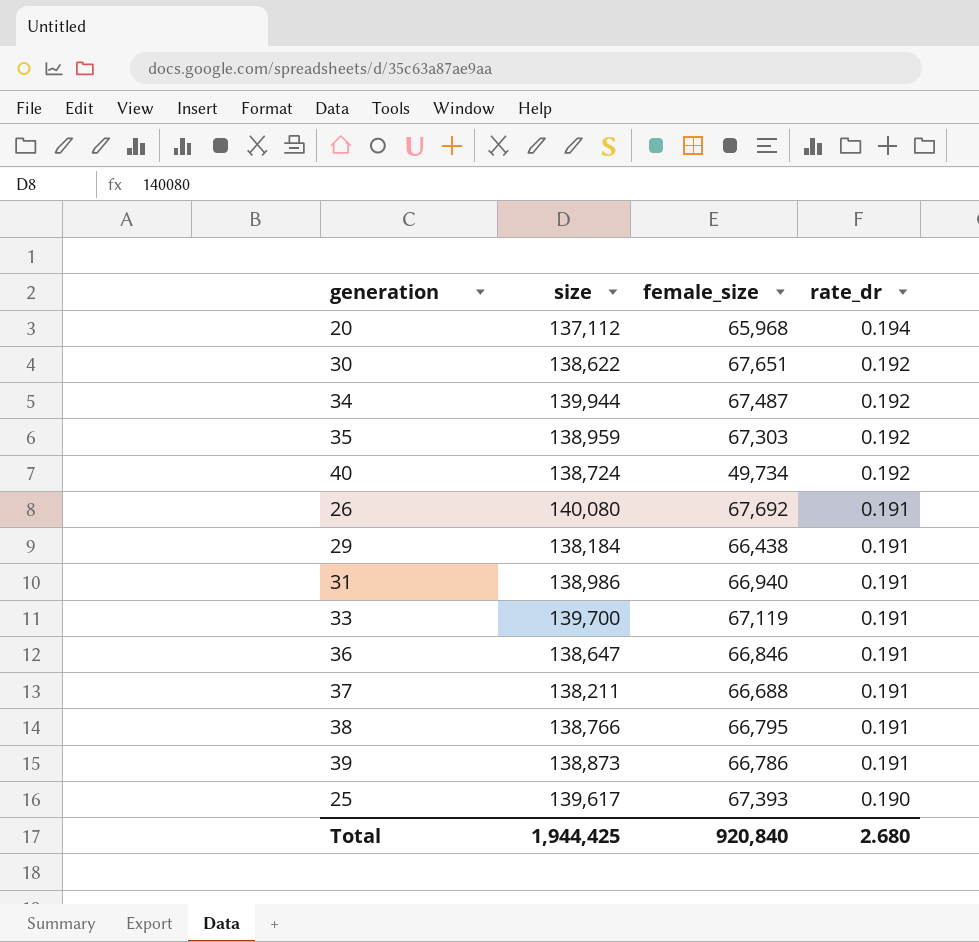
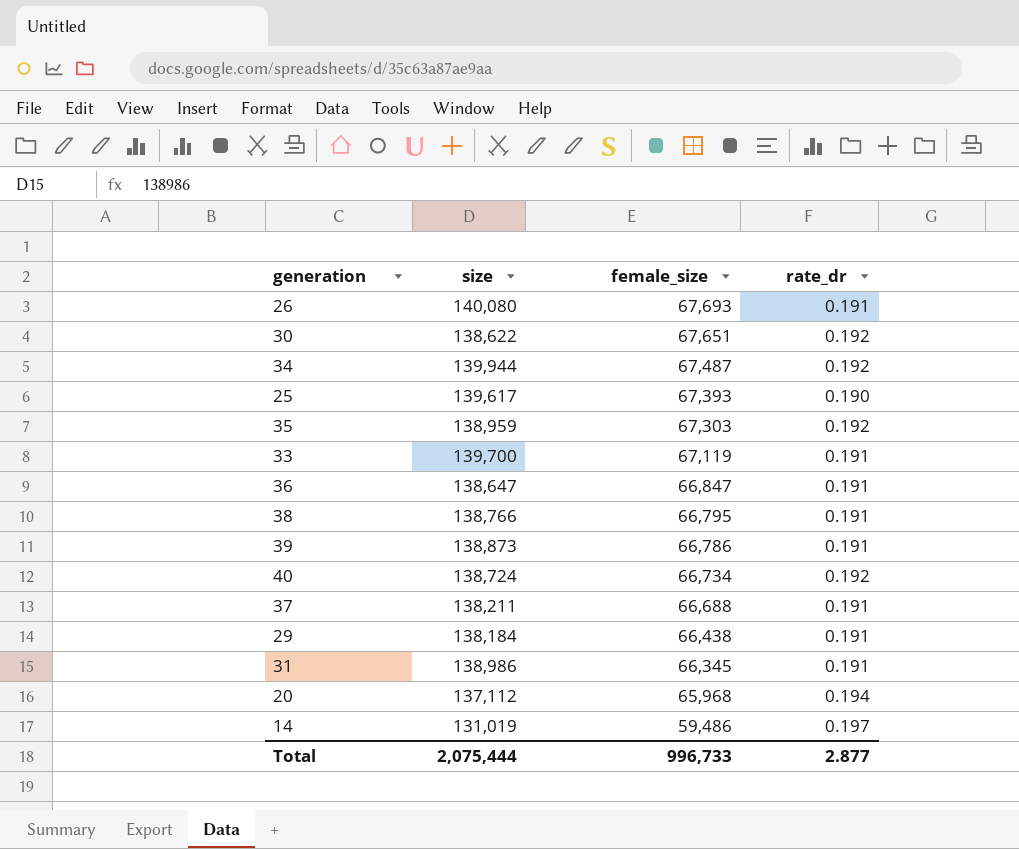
row order: rate_dr descending -> female_size descending
26 | female_size: 67,692 -> 67,693
36 | female_size: 66,846 -> 66,847
40 | female_size: 49,734 -> 66,734
31 | female_size: 66,940 -> 66,345
row 14: none -> 131,019 | 59,486 | 0.197
Total | size: 1,944,425 -> 2,075,444
Total | female_size: 920,840 -> 996,733
Total | rate_dr: 2.680 -> 2.877

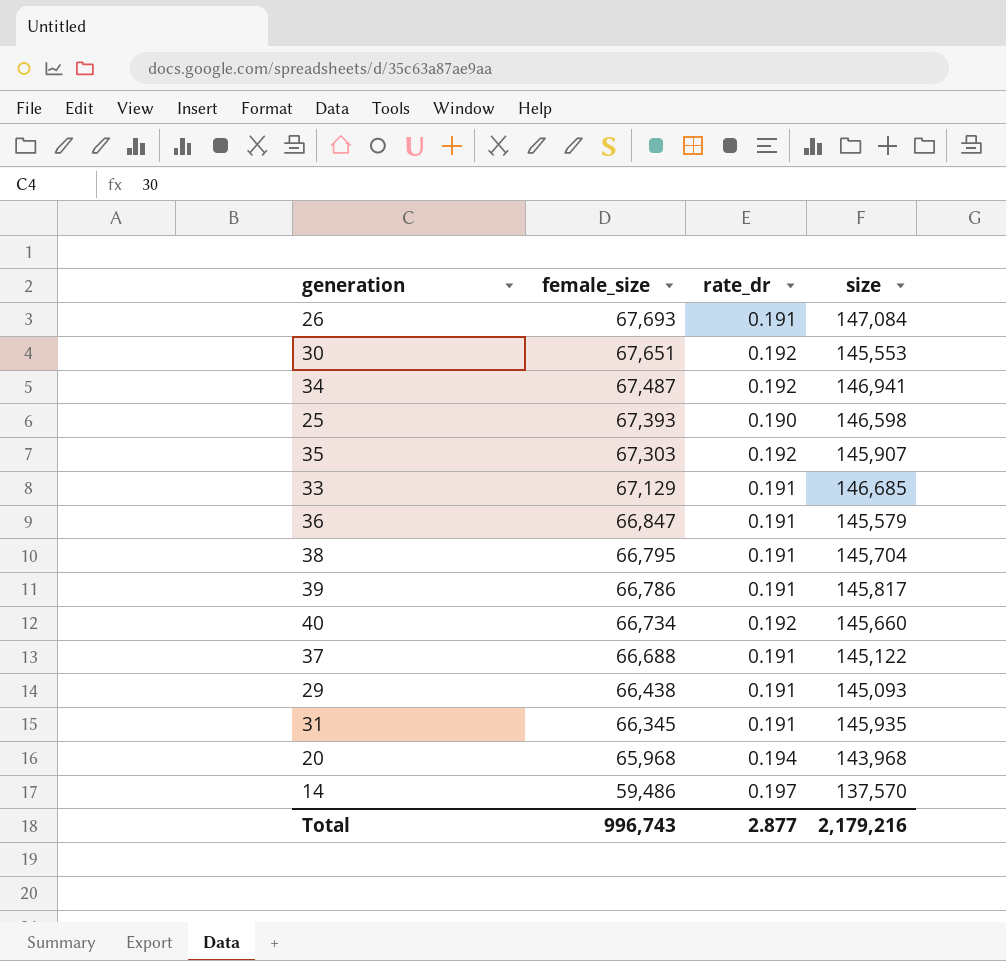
column size | position: 2 -> 4
26 | size: 140,080 -> 147,084
30 | size: 138,622 -> 145,553
34 | size: 139,944 -> 146,941
25 | size: 139,617 -> 146,598
35 | size: 138,959 -> 145,907
33 | female_size: 67,119 -> 67,129
33 | size: 139,700 -> 146,685
36 | size: 138,647 -> 145,579
38 | size: 138,766 -> 145,704
39 | size: 138,873 -> 145,817
40 | size: 138,724 -> 145,660
37 | size: 138,211 -> 145,122
29 | size: 138,184 -> 145,093
31 | size: 138,986 -> 145,935
20 | size: 137,112 -> 143,968
14 | size: 131,019 -> 137,570
Total | female_size: 996,733 -> 996,743
Total | size: 2,075,444 -> 2,179,216

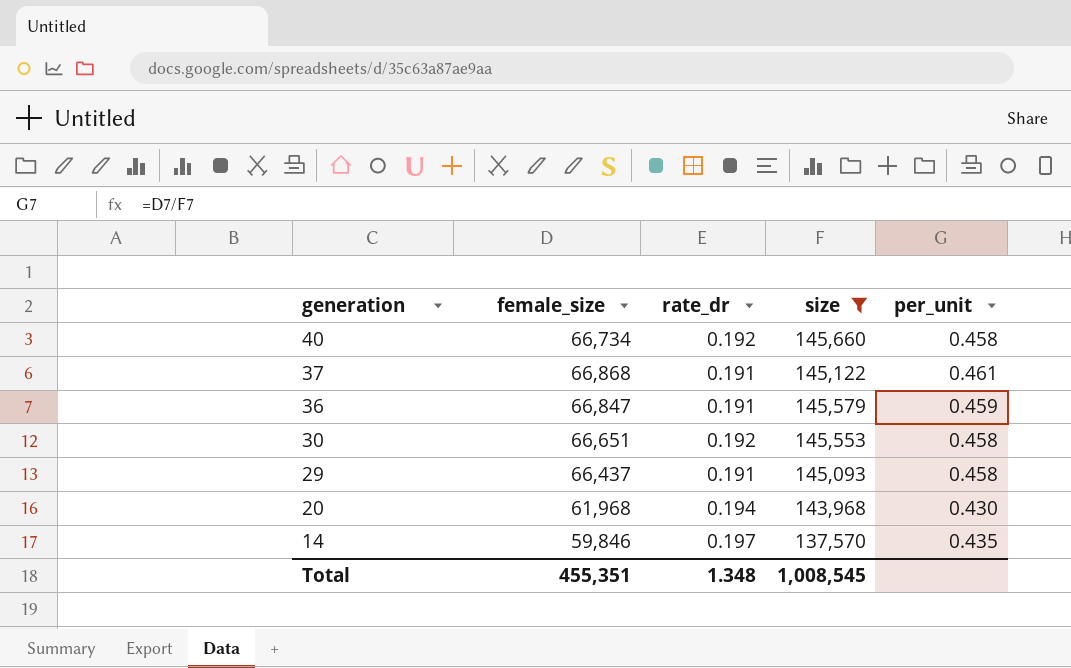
filter: none -> size <= 145,660
row order: female_size descending -> generation descending
column per_unit | formula: none -> [female_size] / [size]
37 | female_size: 66,688 -> 66,868
30 | female_size: 67,651 -> 66,651
29 | female_size: 66,438 -> 66,437
20 | female_size: 65,968 -> 61,968
14 | female_size: 59,486 -> 59,846
Total | female_size: 996,743 -> 455,351
Total | rate_dr: 2.877 -> 1.348
Total | size: 2,179,216 -> 1,008,545

